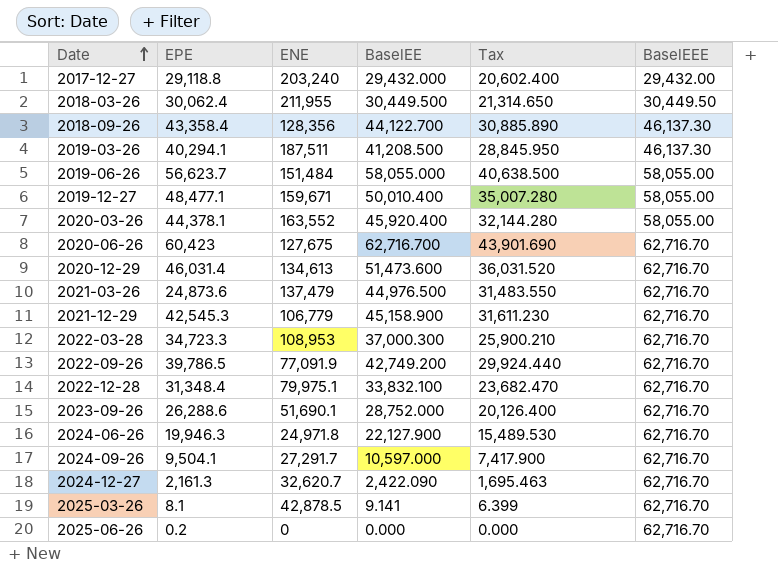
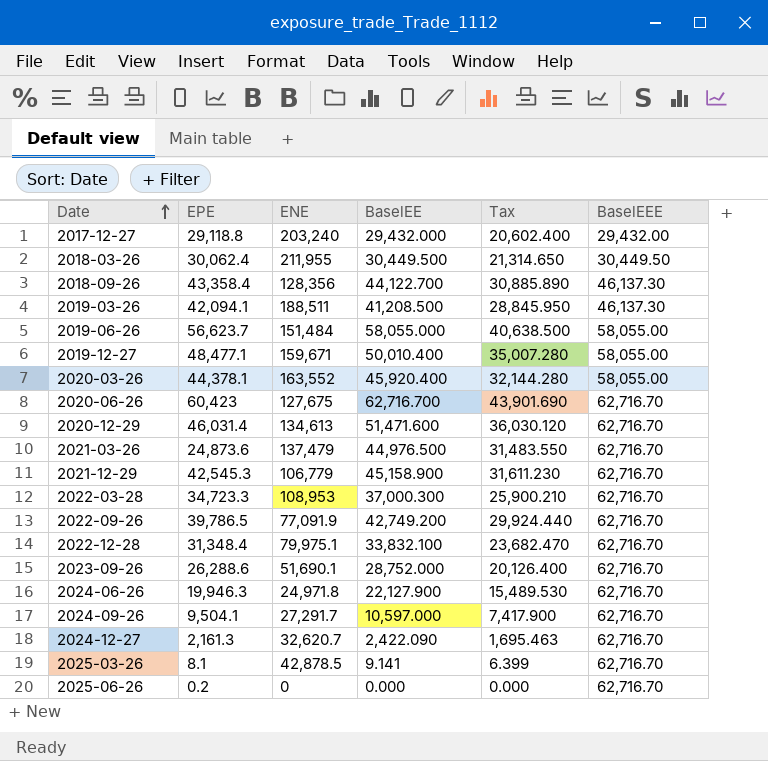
2019-03-26 | EPE: 40,294.1 -> 42,094.1
2019-03-26 | ENE: 187,511 -> 188,511
2020-12-29 | BaselEE: 51,473.600 -> 51,471.600
2020-12-29 | Tax: 36,031.520 -> 36,030.120

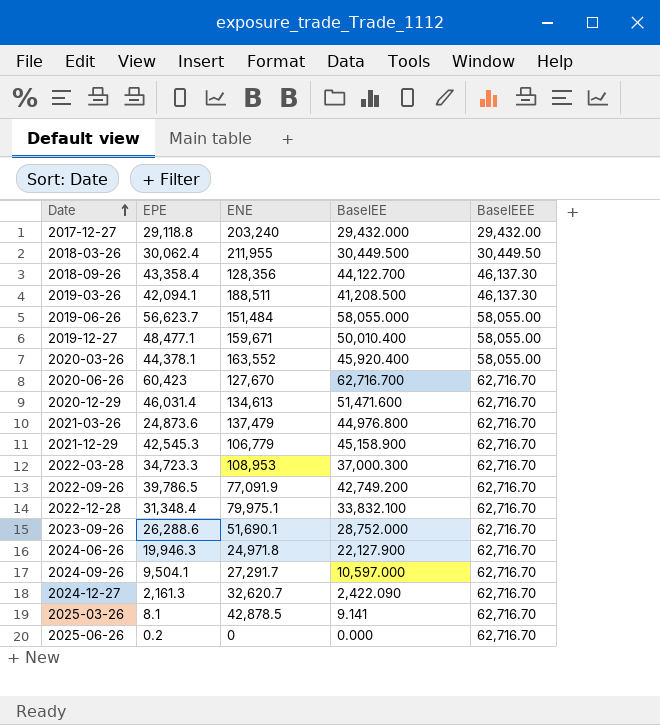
column Tax | formula: [BaselEE] * 0.7 -> none
2020-06-26 | ENE: 127,675 -> 127,670
2021-03-26 | BaselEE: 44,976.500 -> 44,976.800

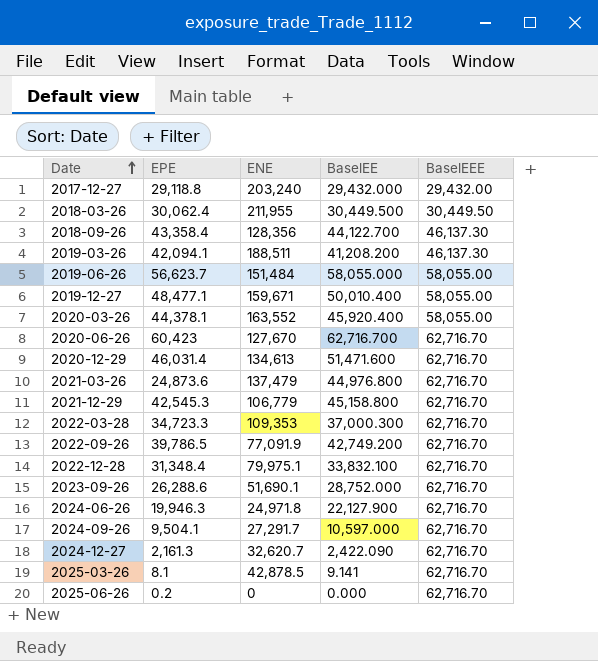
2019-03-26 | BaselEE: 41,208.500 -> 41,208.200
2021-12-29 | BaselEE: 45,158.900 -> 45,158.800
2022-03-28 | ENE: 108,953 -> 109,353

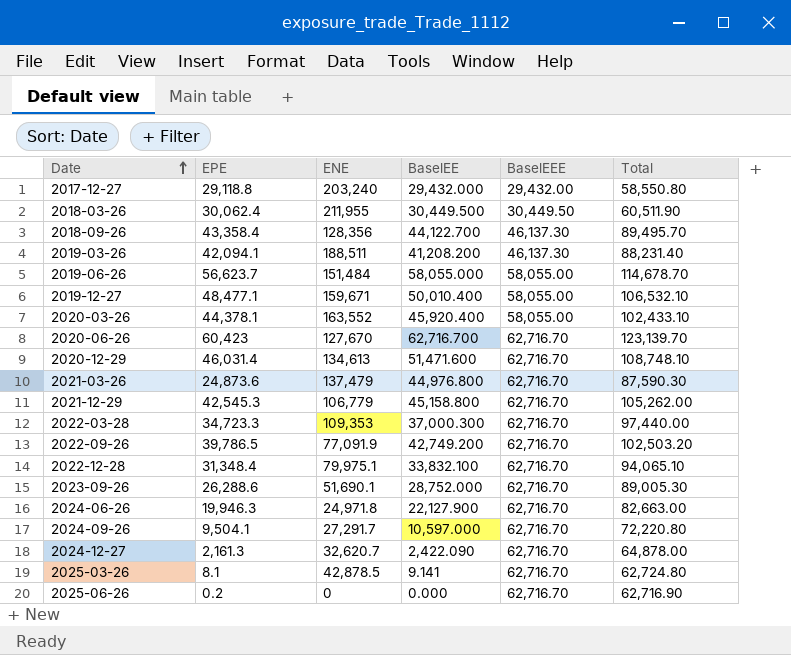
column Total | formula: none -> [EPE] + [BaselEEE]

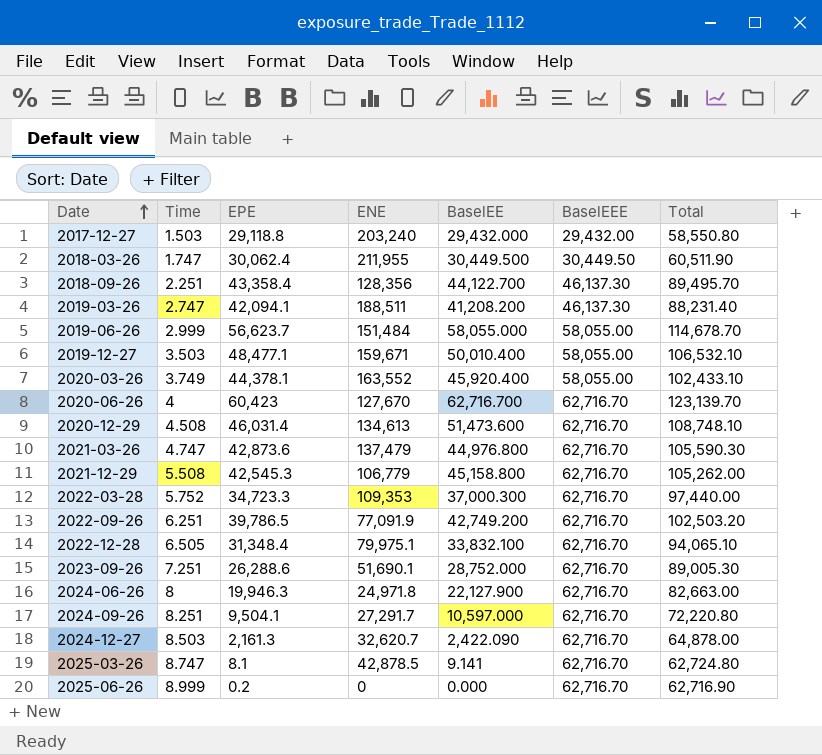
column Time | position: none -> 2
2020-12-29 | BaselEE: 51,471.600 -> 51,473.600
2021-03-26 | EPE: 24,873.6 -> 42,873.6
2021-03-26 | Total: 87,590.30 -> 105,590.30

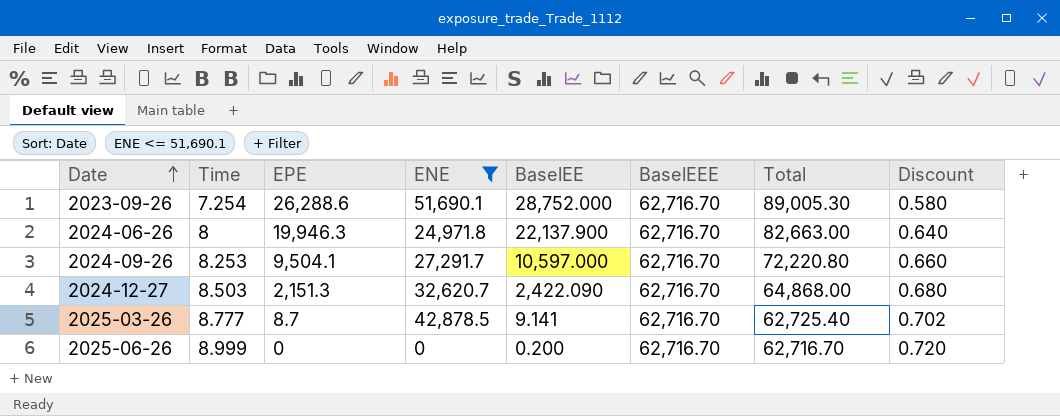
filter: none -> ENE <= 51,690.1
column Discount | formula: none -> [Time] * 0.08
2023-09-26 | Time: 7.251 -> 7.254
2024-06-26 | BaselEE: 22,127.900 -> 22,137.900
2024-09-26 | Time: 8.251 -> 8.253
2024-12-27 | EPE: 2,161.3 -> 2,151.3
2024-12-27 | Total: 64,878.00 -> 64,868.00
2025-03-26 | Time: 8.747 -> 8.777
2025-03-26 | EPE: 8.1 -> 8.7
2025-03-26 | Total: 62,724.80 -> 62,725.40
2025-06-26 | EPE: 0.2 -> 0
2025-06-26 | BaselEE: 0.000 -> 0.200
2025-06-26 | Total: 62,716.90 -> 62,716.70

